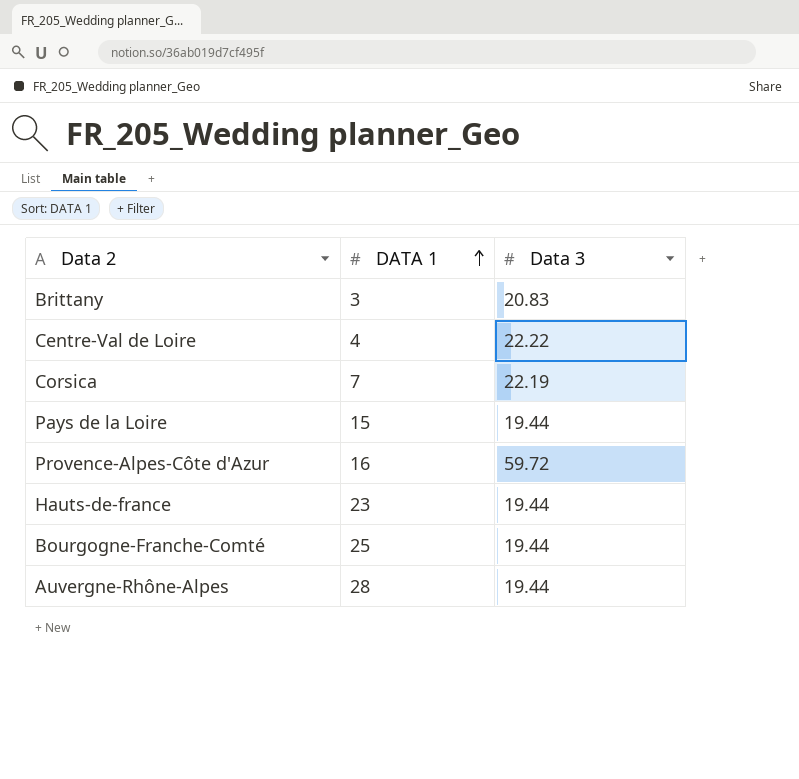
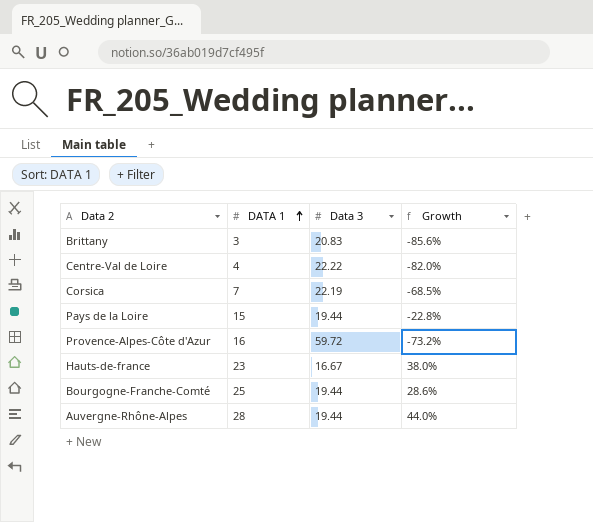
column Growth | formula: none -> ([DATA 1] - [Data 3]) / [Data 3]
Hauts-de-france | Data 3: 19.44 -> 16.67

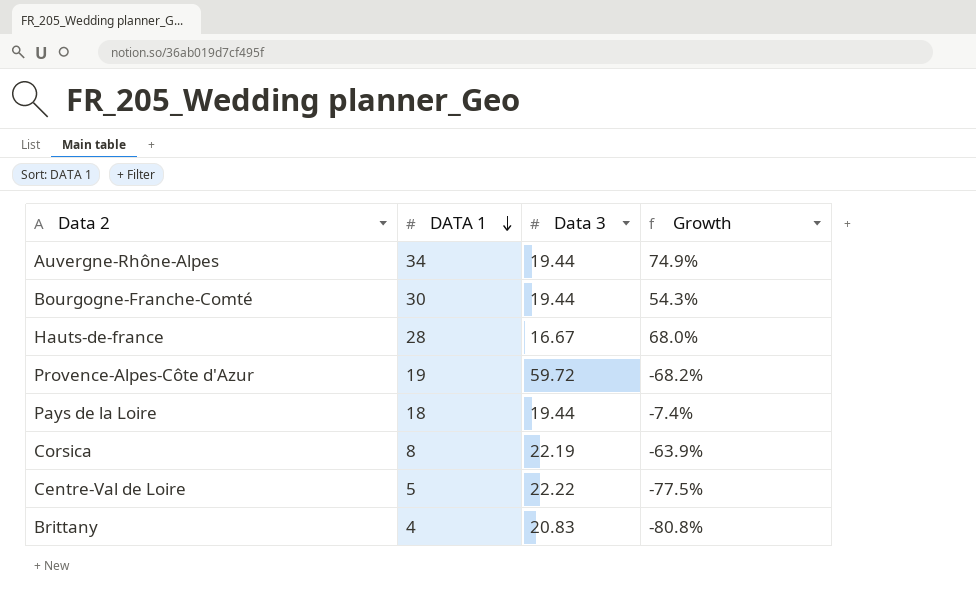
row order: DATA 1 ascending -> DATA 1 descending
Auvergne-Rhône-Alpes | DATA 1: 28 -> 34
Auvergne-Rhône-Alpes | Growth: 44.0% -> 74.9%
Bourgogne-Franche-Comté | DATA 1: 25 -> 30
Bourgogne-Franche-Comté | Growth: 28.6% -> 54.3%
Hauts-de-france | DATA 1: 23 -> 28
Hauts-de-france | Growth: 38.0% -> 68.0%
Provence-Alpes-Côte d'Azur | DATA 1: 16 -> 19
Provence-Alpes-Côte d'Azur | Growth: -73.2% -> -68.2%
Pays de la Loire | DATA 1: 15 -> 18
Pays de la Loire | Growth: -22.8% -> -7.4%
Corsica | DATA 1: 7 -> 8
Corsica | Growth: -68.5% -> -63.9%
Centre-Val de Loire | DATA 1: 4 -> 5
Centre-Val de Loire | Growth: -82.0% -> -77.5%
Brittany | DATA 1: 3 -> 4
Brittany | Growth: -85.6% -> -80.8%

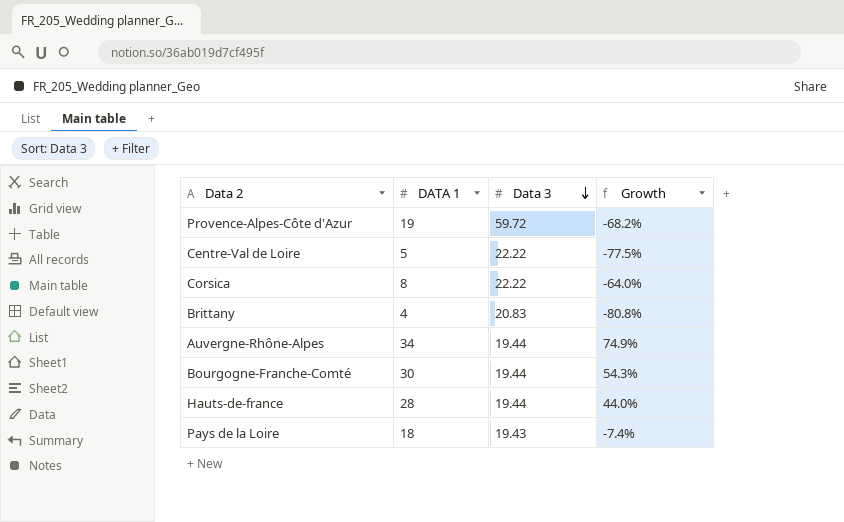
row order: DATA 1 descending -> Data 3 descending
Corsica | Data 3: 22.19 -> 22.22
Corsica | Growth: -63.9% -> -64.0%
Hauts-de-france | Data 3: 16.67 -> 19.44
Hauts-de-france | Growth: 68.0% -> 44.0%
Pays de la Loire | Data 3: 19.44 -> 19.43

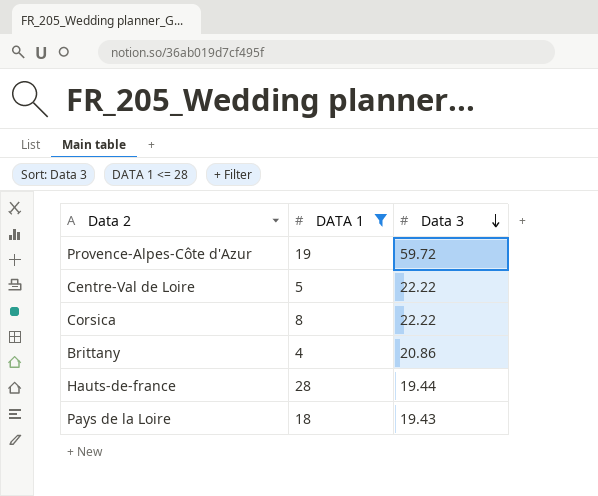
filter: none -> DATA 1 <= 28
column Growth | formula: ([DATA 1] - [Data 3]) / [Data 3] -> none
Brittany | Data 3: 20.83 -> 20.86

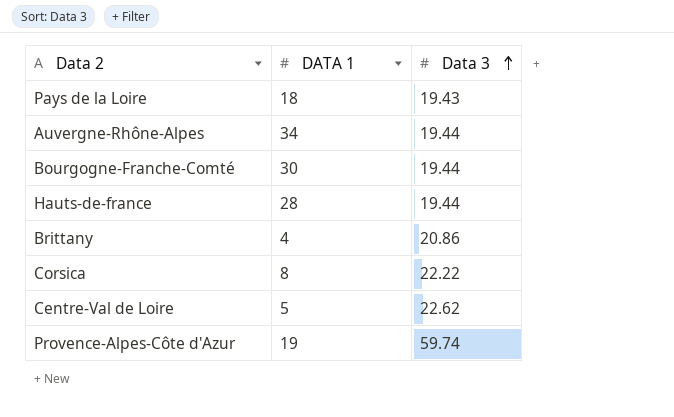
filter: DATA 1 <= 28 -> none
row order: Data 3 descending -> Data 3 ascending
Centre-Val de Loire | Data 3: 22.22 -> 22.62
Provence-Alpes-Côte d'Azur | Data 3: 59.72 -> 59.74

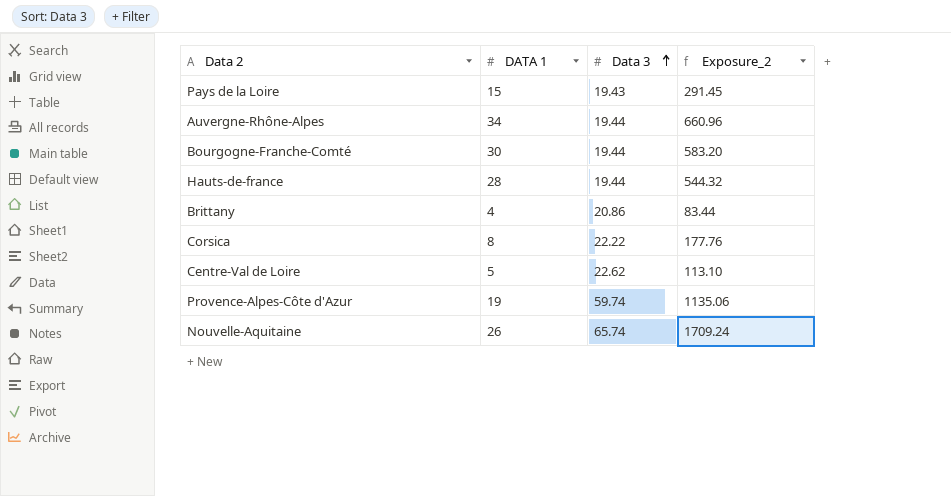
column Exposure_2 | formula: none -> [DATA 1] * [Data 3]
Pays de la Loire | DATA 1: 18 -> 15
row Nouvelle-Aquitaine: none -> 26 | 65.74 | 1709.24

